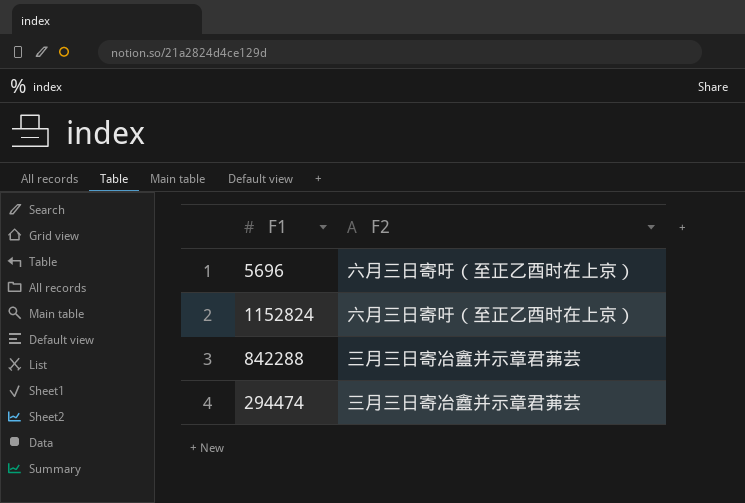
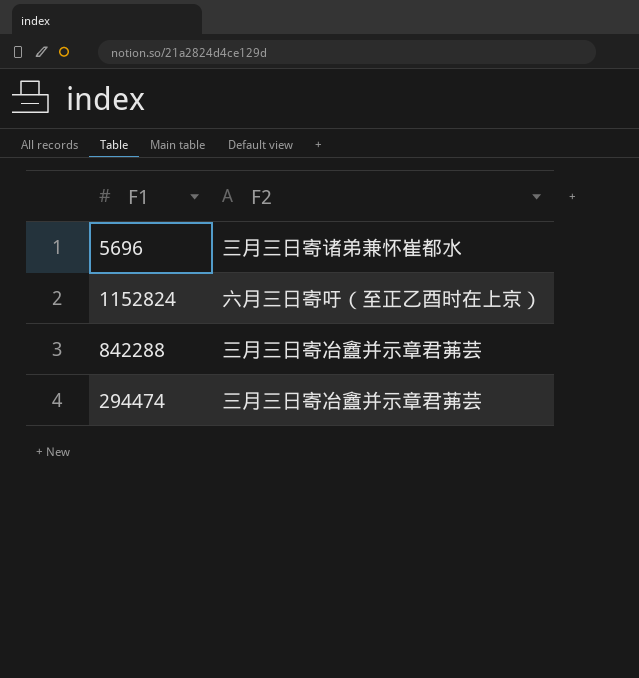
5696 | F2: 六月三日寄吁（至正乙酉时在上京） -> 三月三日寄诸弟兼怀崔都水

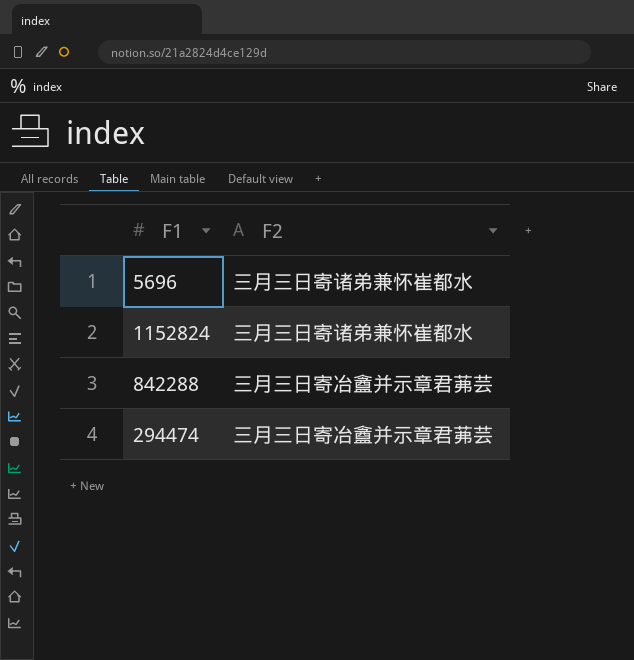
1152824 | F2: 六月三日寄吁（至正乙酉时在上京） -> 三月三日寄诸弟兼怀崔都水

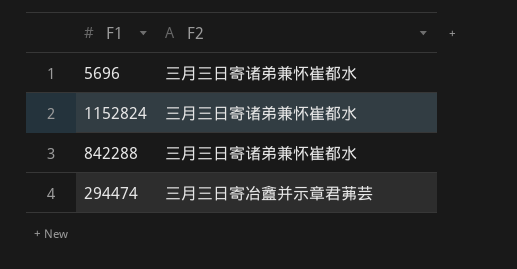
842288 | F2: 三月三日寄冶盦并示章君茀芸 -> 三月三日寄诸弟兼怀崔都水

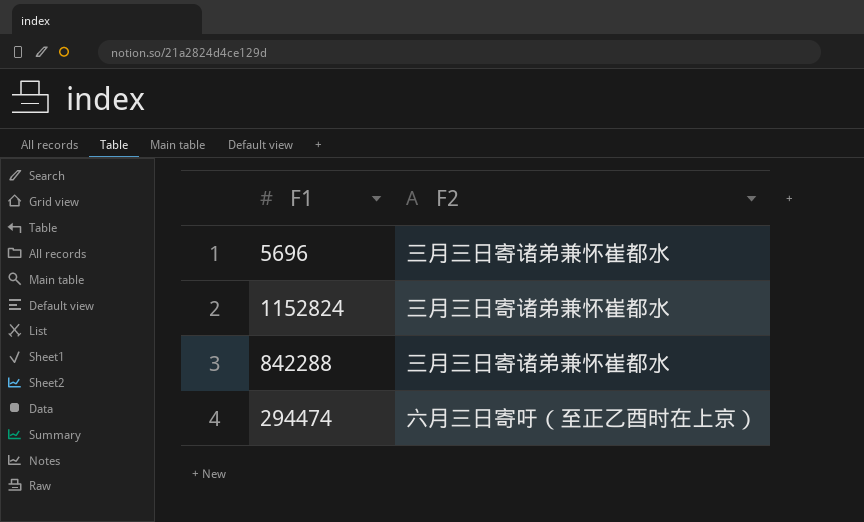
294474 | F2: 三月三日寄冶盦并示章君茀芸 -> 六月三日寄吁（至正乙酉时在上京）

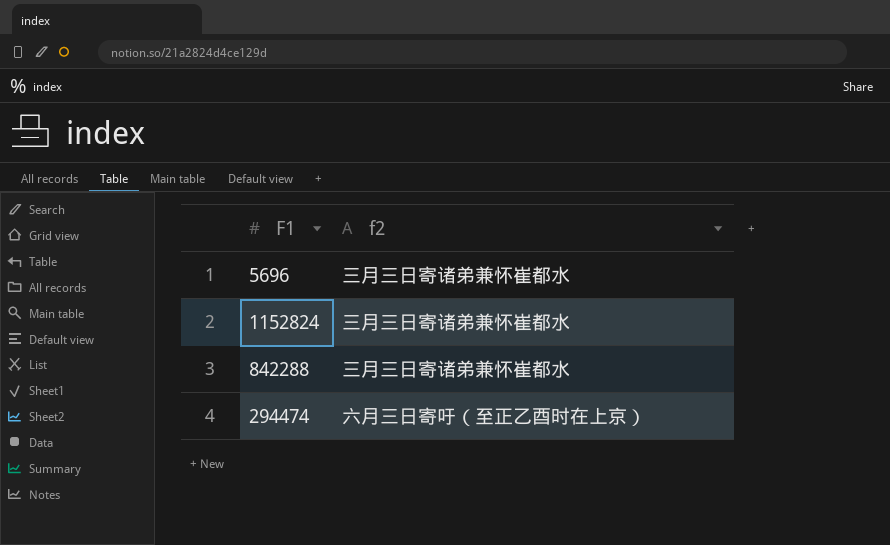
column name: F2 -> f2

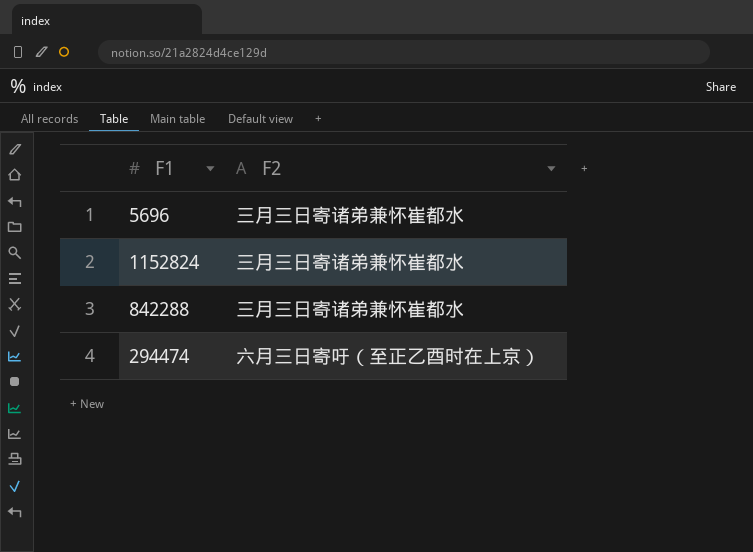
column name: f2 -> F2

